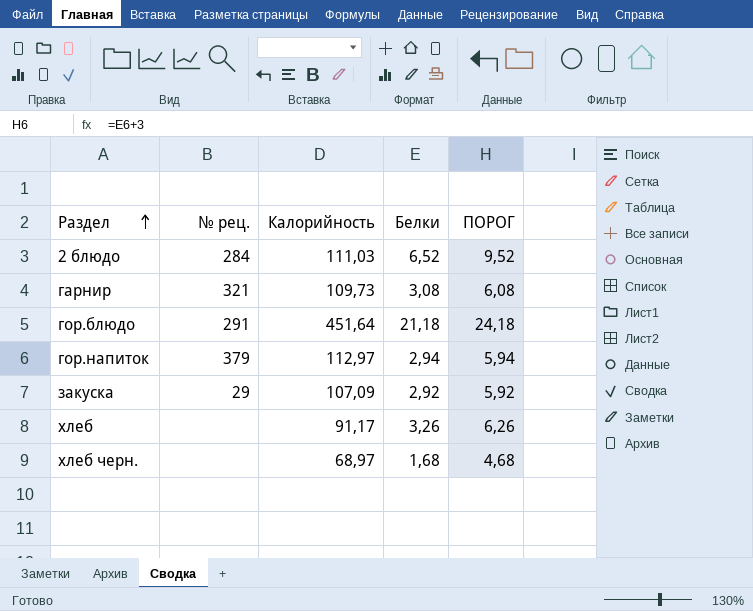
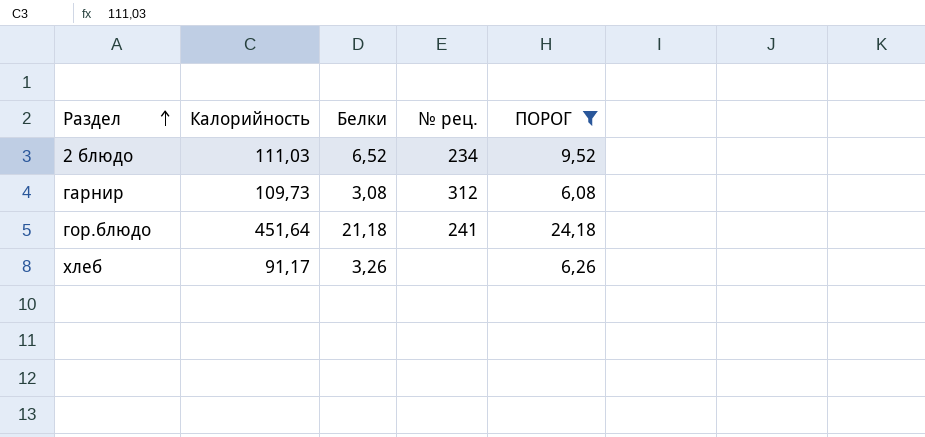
filter: none -> ПОРОГ >= 6,08
column № рец. | position: 2 -> 4
2 блюдо | № рец.: 284 -> 234
гарнир | № рец.: 321 -> 312
гор.блюдо | № рец.: 291 -> 241

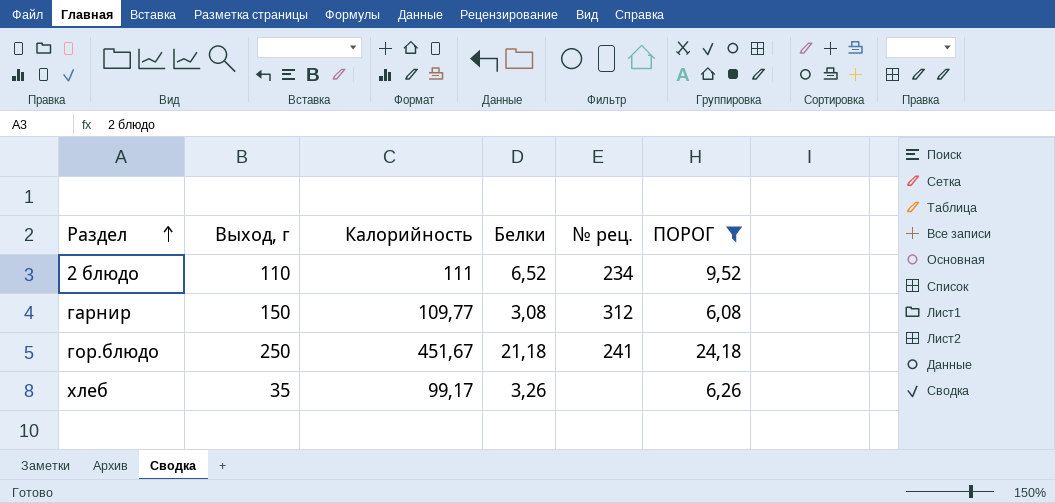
column Выход, г | position: none -> 2
2 блюдо | Калорийность: 111,03 -> 111
гарнир | Калорийность: 109,73 -> 109,77
гор.блюдо | Калорийность: 451,64 -> 451,67
хлеб | Калорийность: 91,17 -> 99,17

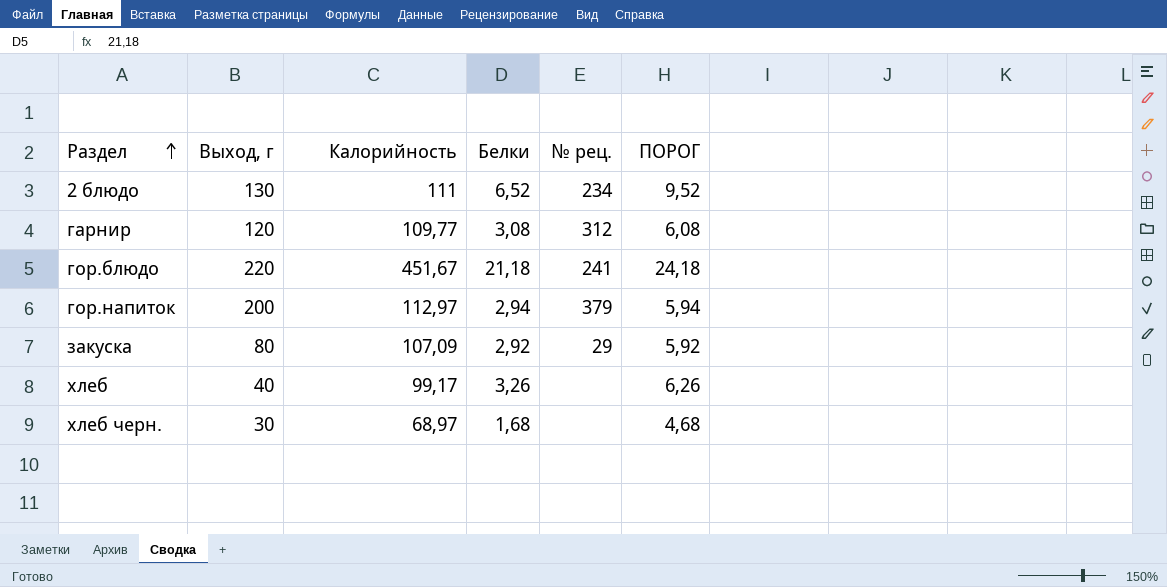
filter: ПОРОГ >= 6,08 -> none
2 блюдо | Выход, г: 110 -> 130
гарнир | Выход, г: 150 -> 120
гор.блюдо | Выход, г: 250 -> 220
хлеб | Выход, г: 35 -> 40

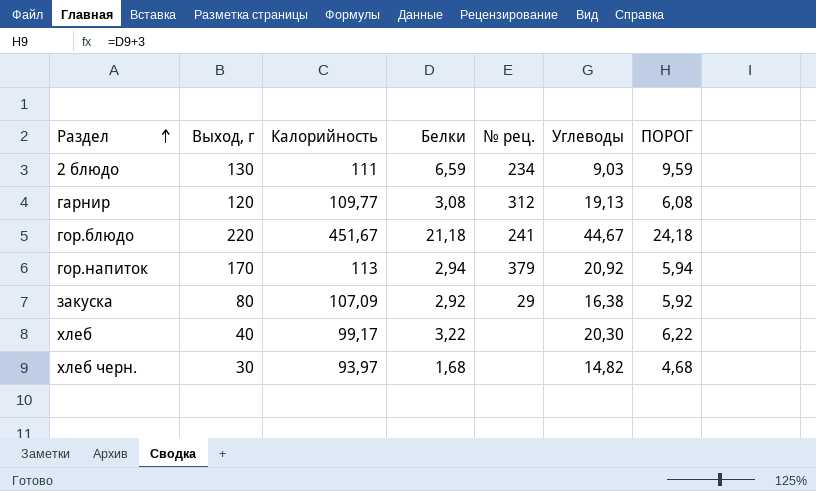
column Углеводы | position: none -> 6
2 блюдо | Белки: 6,52 -> 6,59
2 блюдо | ПОРОГ: 9,52 -> 9,59
гор.напиток | Выход, г: 200 -> 170
гор.напиток | Калорийность: 112,97 -> 113
хлеб | Белки: 3,26 -> 3,22
хлеб | ПОРОГ: 6,26 -> 6,22
хлеб черн. | Калорийность: 68,97 -> 93,97

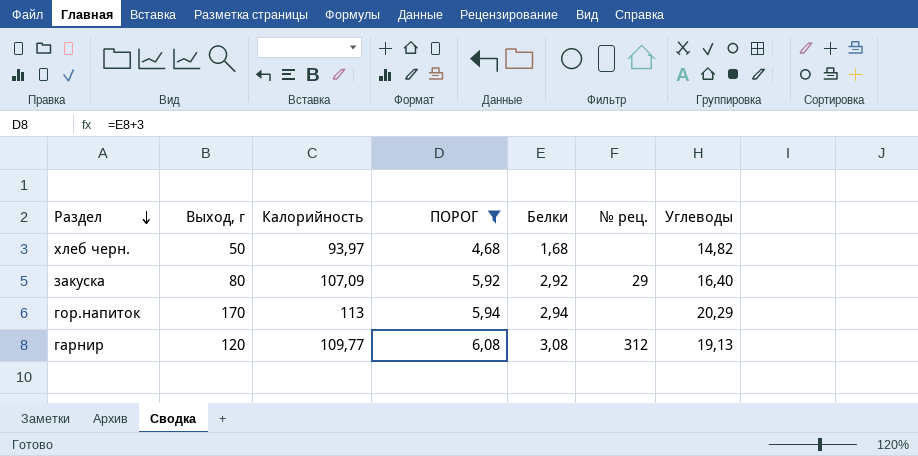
filter: none -> ПОРОГ <= 6,08
row order: Раздел ascending -> Раздел descending
column ПОРОГ | position: 7 -> 4
хлеб черн. | Выход, г: 30 -> 50
закуска | Углеводы: 16,38 -> 16,40
гор.напиток | № рец.: 379 -> none
гор.напиток | Углеводы: 20,92 -> 20,29

